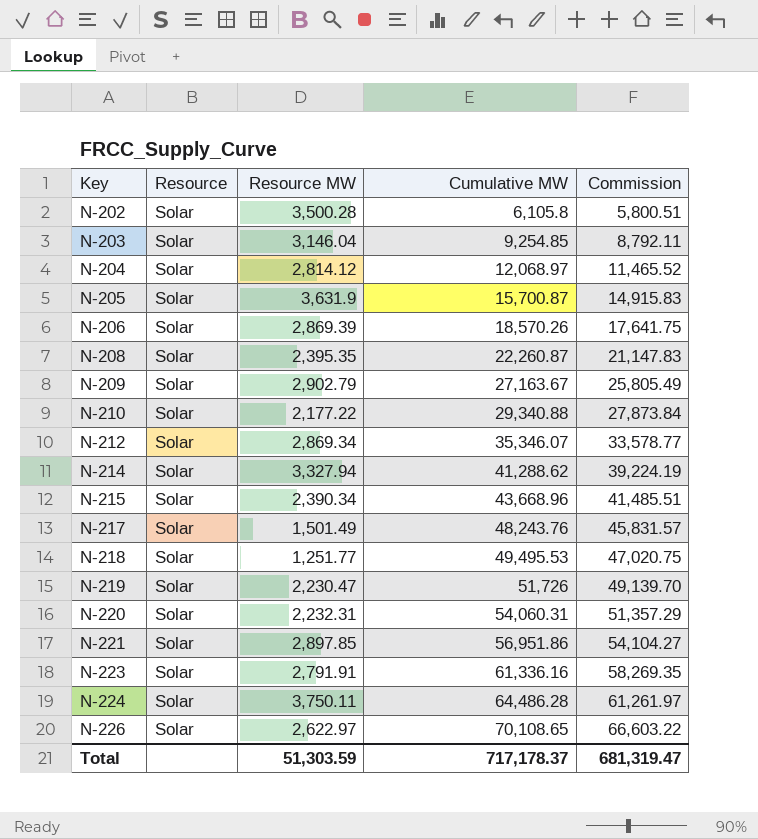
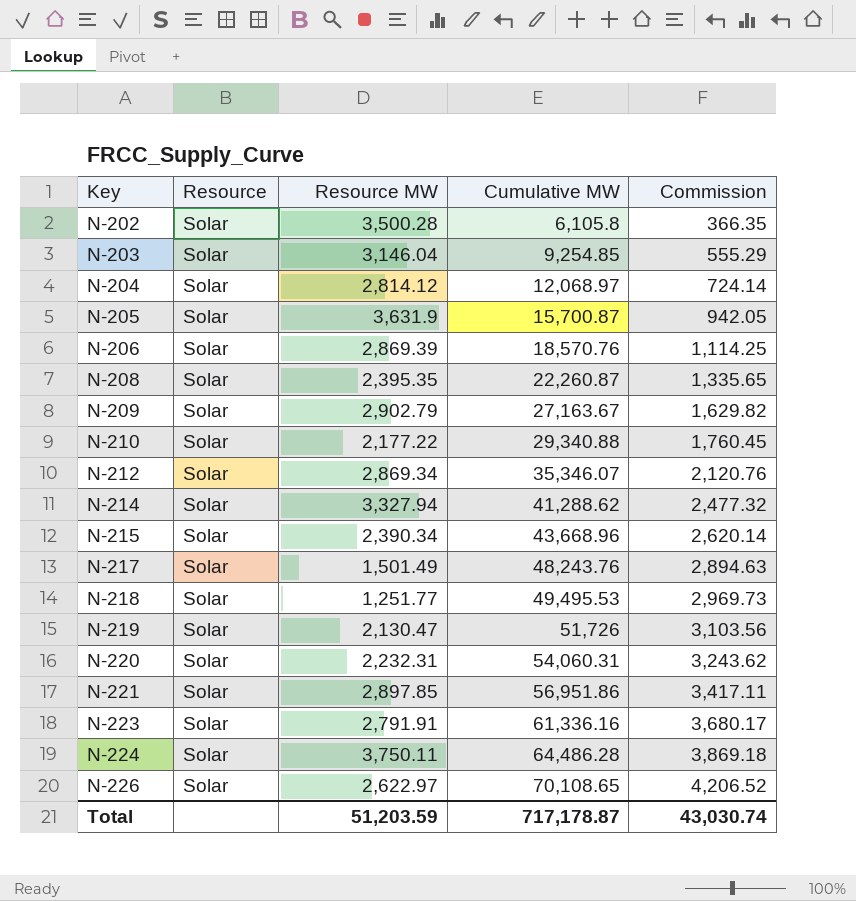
column Commission | formula: [Cumulative MW] * 0.95 -> [Cumulative MW] * 0.06
N-206 | Cumulative MW: 18,570.26 -> 18,570.76
N-219 | Resource MW: 2,230.47 -> 2,130.47
Total | Resource MW: 51,303.59 -> 51,203.59
Total | Cumulative MW: 717,178.37 -> 717,178.87
Total | Commission: 681,319.47 -> 43,030.74

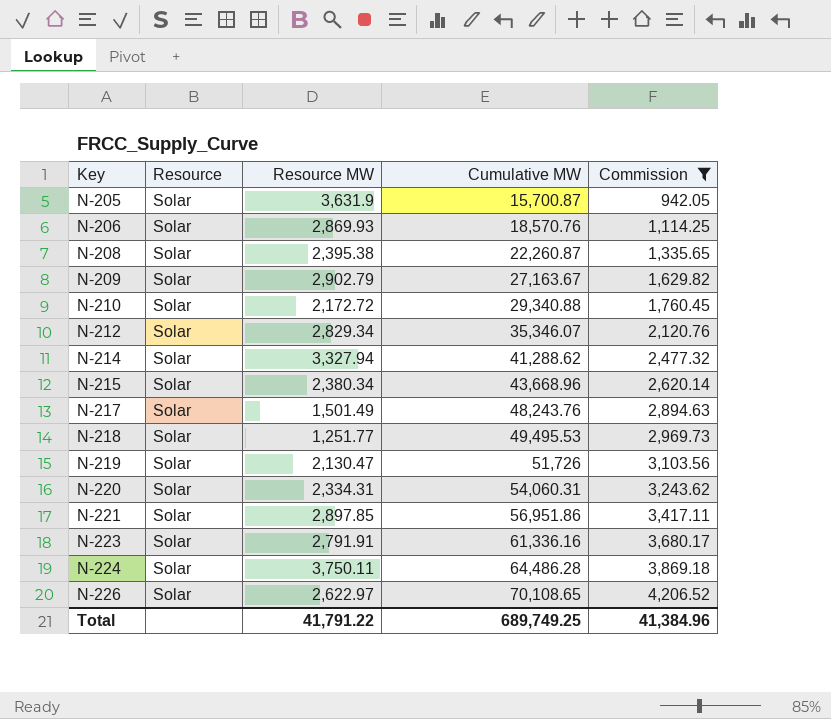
filter: none -> Commission >= 942.05
N-206 | Resource MW: 2,869.39 -> 2,869.93
N-208 | Resource MW: 2,395.35 -> 2,395.38
N-210 | Resource MW: 2,177.22 -> 2,172.72
N-212 | Resource MW: 2,869.34 -> 2,829.34
N-215 | Resource MW: 2,390.34 -> 2,380.34
N-220 | Resource MW: 2,232.31 -> 2,334.31
Total | Resource MW: 51,203.59 -> 41,791.22
Total | Cumulative MW: 717,178.87 -> 689,749.25
Total | Commission: 43,030.74 -> 41,384.96

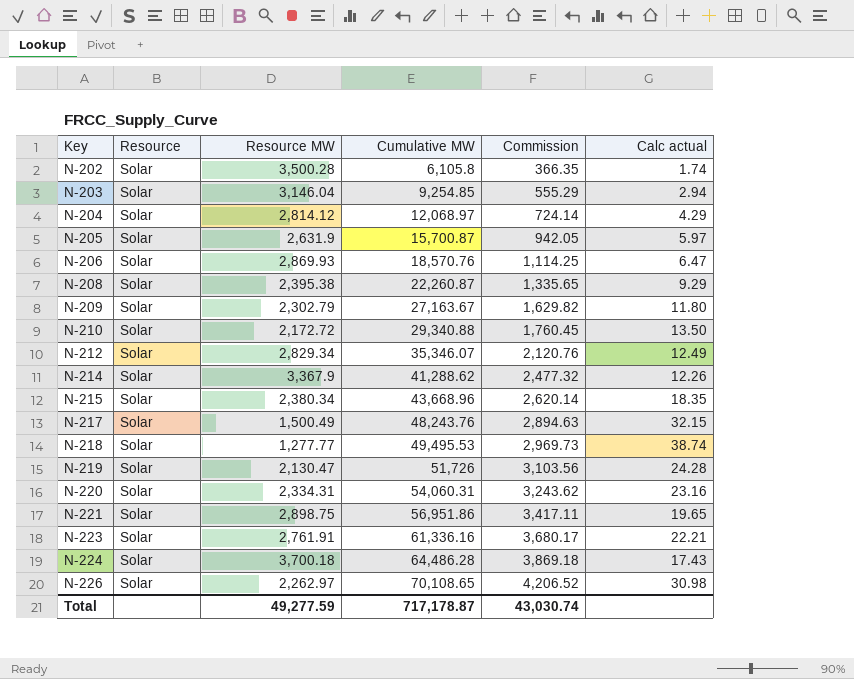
filter: Commission >= 942.05 -> none
column Calc actual | formula: none -> [Cumulative MW] / [Resource MW]
N-205 | Resource MW: 3,631.9 -> 2,631.9
N-209 | Resource MW: 2,902.79 -> 2,302.79
N-214 | Resource MW: 3,327.94 -> 3,367.9
N-217 | Resource MW: 1,501.49 -> 1,500.49
N-218 | Resource MW: 1,251.77 -> 1,277.77
N-221 | Resource MW: 2,897.85 -> 2,898.75
N-223 | Resource MW: 2,791.91 -> 2,761.91
N-224 | Resource MW: 3,750.11 -> 3,700.18
N-226 | Resource MW: 2,622.97 -> 2,262.97
Total | Resource MW: 41,791.22 -> 49,277.59
Total | Cumulative MW: 689,749.25 -> 717,178.87
Total | Commission: 41,384.96 -> 43,030.74

